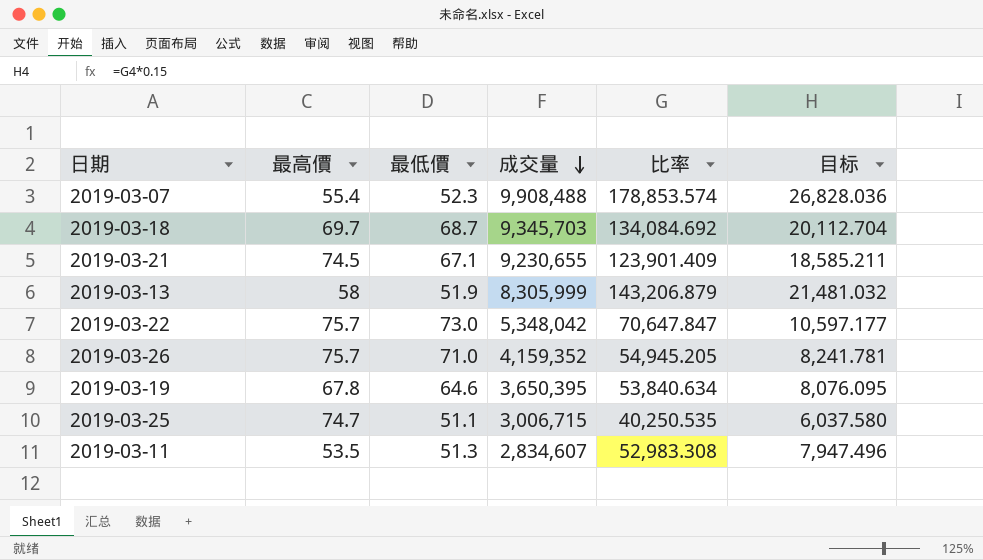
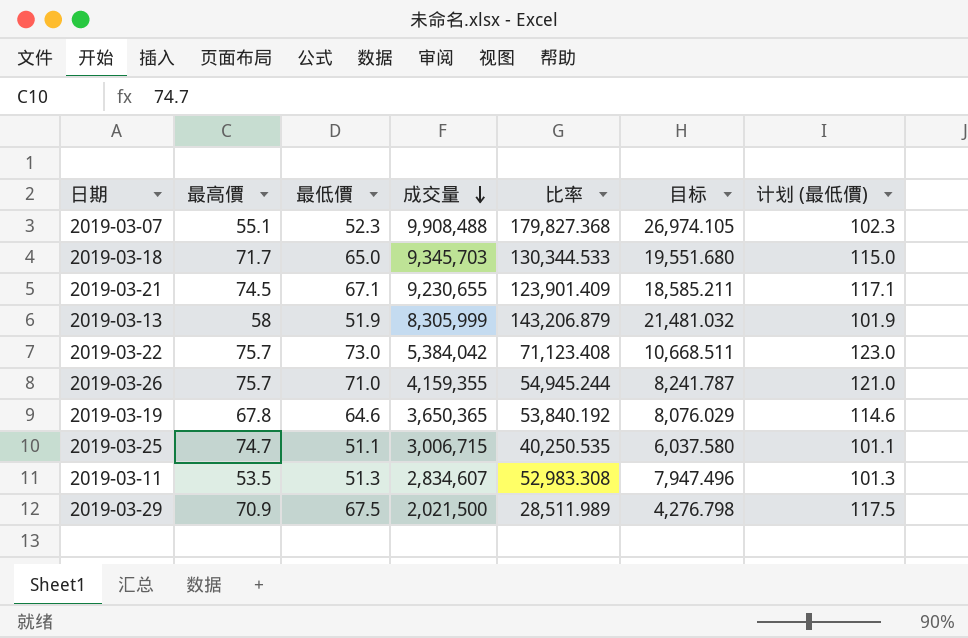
column 计划 (最低價) | formula: none -> [最低價] + 50
2019-03-07 | 最高價: 55.4 -> 55.1
2019-03-07 | 比率: 178,853.574 -> 179,827.368
2019-03-07 | 目标: 26,828.036 -> 26,974.105
2019-03-18 | 最高價: 69.7 -> 71.7
2019-03-18 | 最低價: 68.7 -> 65.0
2019-03-18 | 比率: 134,084.692 -> 130,344.533
2019-03-18 | 目标: 20,112.704 -> 19,551.680
2019-03-22 | 成交量: 5,348,042 -> 5,384,042
2019-03-22 | 比率: 70,647.847 -> 71,123.408
2019-03-22 | 目标: 10,597.177 -> 10,668.511
2019-03-26 | 成交量: 4,159,352 -> 4,159,355
2019-03-26 | 比率: 54,945.205 -> 54,945.244
2019-03-26 | 目标: 8,241.781 -> 8,241.787
2019-03-19 | 成交量: 3,650,395 -> 3,650,365
2019-03-19 | 比率: 53,840.634 -> 53,840.192
2019-03-19 | 目标: 8,076.095 -> 8,076.029
row 2019-03-29: none -> 70.9 | 67.5 | 2,021,500 | 28,511.989 | 4,276.798 | 117.5

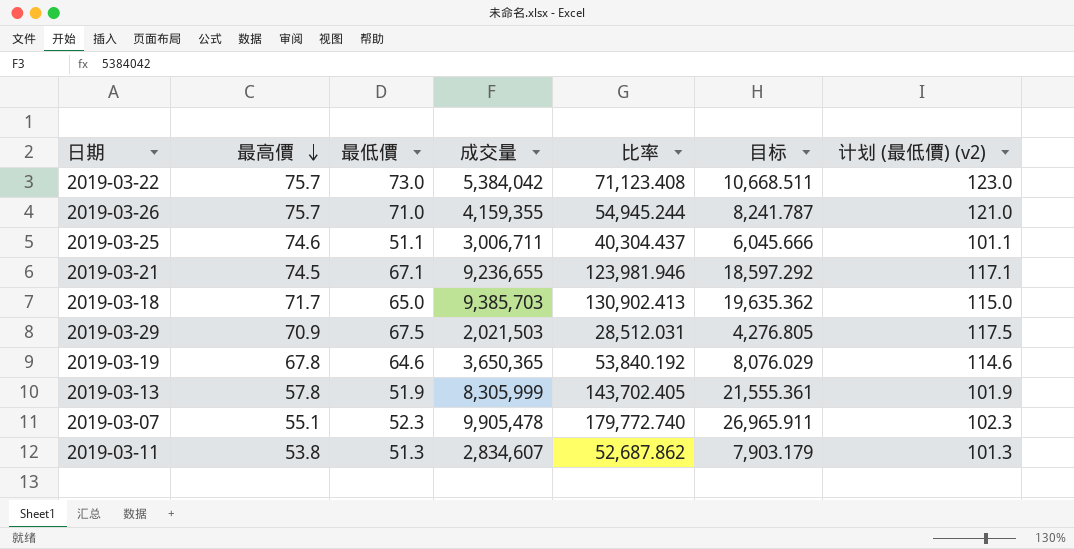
row order: 成交量 descending -> 最高價 descending
column name: 计划 (最低價) -> 计划 (最低價) (v2)
2019-03-25 | 最高價: 74.7 -> 74.6
2019-03-25 | 成交量: 3,006,715 -> 3,006,711
2019-03-25 | 比率: 40,250.535 -> 40,304.437
2019-03-25 | 目标: 6,037.580 -> 6,045.666
2019-03-21 | 成交量: 9,230,655 -> 9,236,655
2019-03-21 | 比率: 123,901.409 -> 123,981.946
2019-03-21 | 目标: 18,585.211 -> 18,597.292
2019-03-18 | 成交量: 9,345,703 -> 9,385,703
2019-03-18 | 比率: 130,344.533 -> 130,902.413
2019-03-18 | 目标: 19,551.680 -> 19,635.362
2019-03-29 | 成交量: 2,021,500 -> 2,021,503
2019-03-29 | 比率: 28,511.989 -> 28,512.031
2019-03-29 | 目标: 4,276.798 -> 4,276.805
2019-03-13 | 最高價: 58 -> 57.8
2019-03-13 | 比率: 143,206.879 -> 143,702.405
2019-03-13 | 目标: 21,481.032 -> 21,555.361
2019-03-07 | 成交量: 9,908,488 -> 9,905,478
2019-03-07 | 比率: 179,827.368 -> 179,772.740
2019-03-07 | 目标: 26,974.105 -> 26,965.911
2019-03-11 | 最高價: 53.5 -> 53.8
2019-03-11 | 比率: 52,983.308 -> 52,687.862
2019-03-11 | 目标: 7,947.496 -> 7,903.179

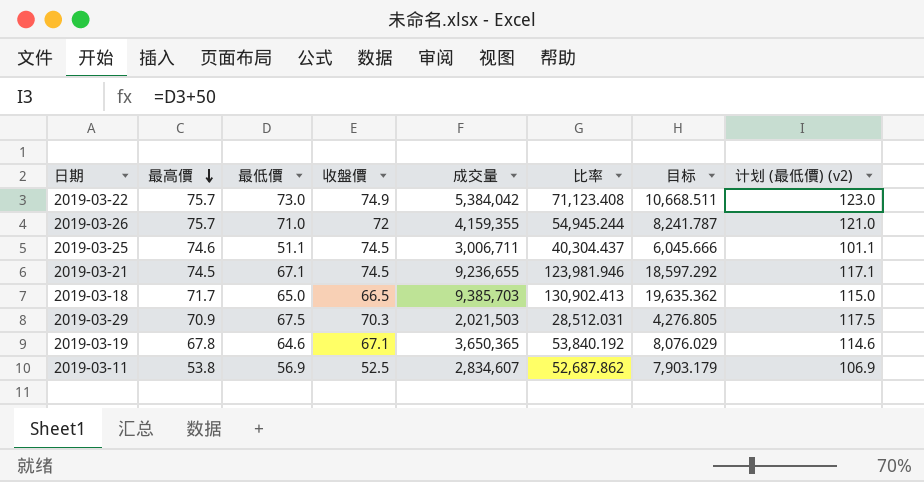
column 收盤價 | position: none -> 4
row 2019-03-13: 57.8 | 51.9 | 8,305,999 | 143,702.405 | 21,555.361 | 101.9 -> none
row 2019-03-07: 55.1 | 52.3 | 9,905,478 | 179,772.740 | 26,965.911 | 102.3 -> none
2019-03-11 | 最低價: 51.3 -> 56.9
2019-03-11 | 计划 (最低價) (v2): 101.3 -> 106.9

